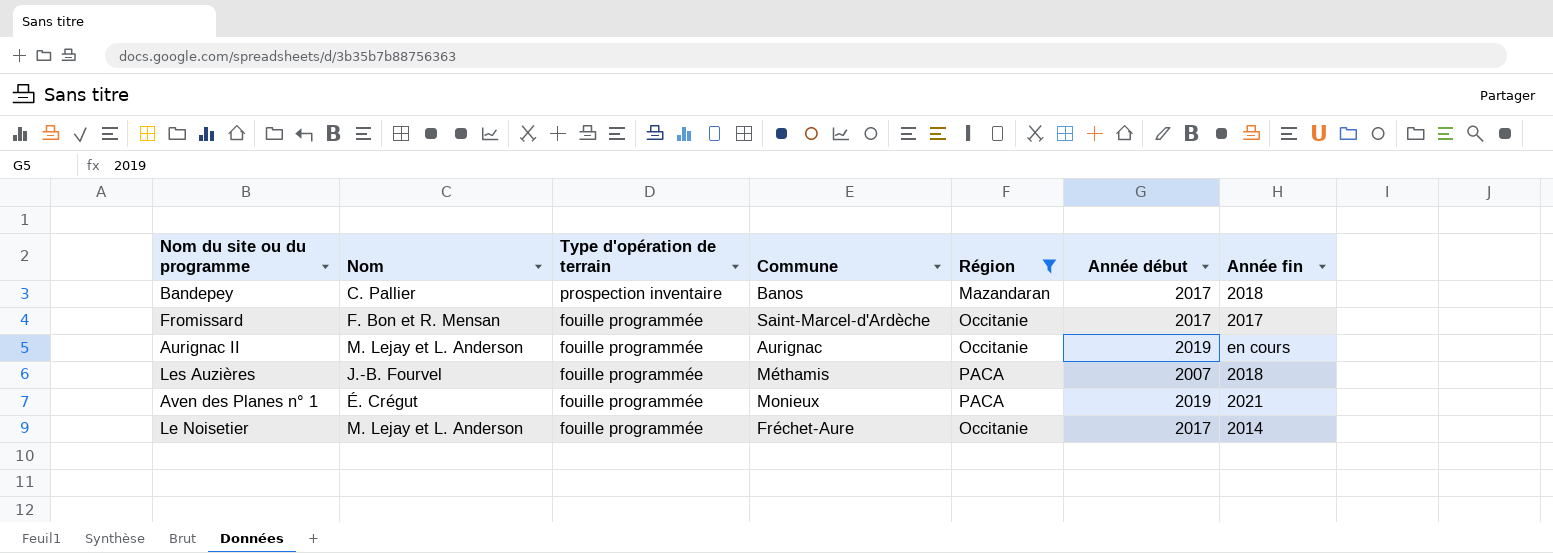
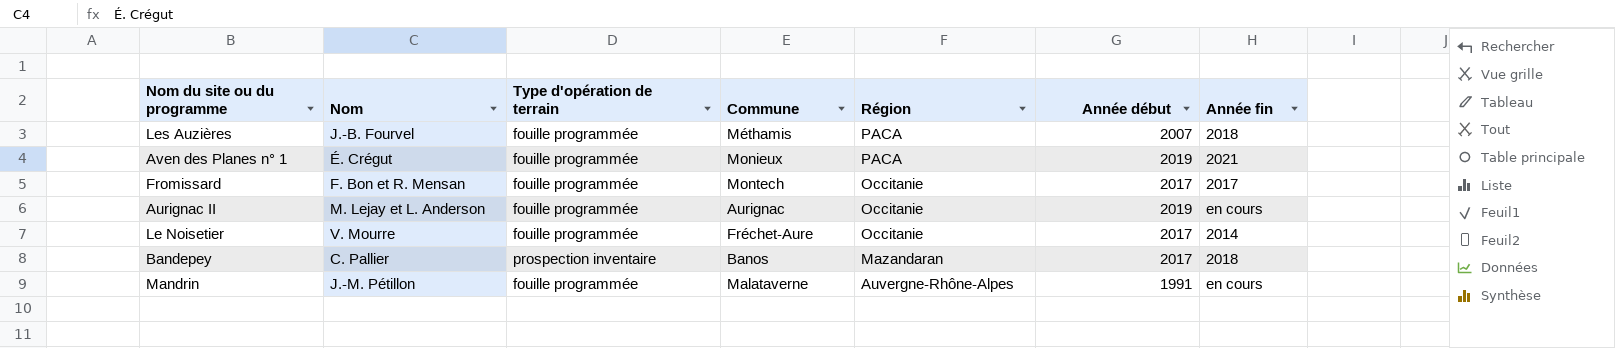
filter: Région != Auvergne-Rhône-Alpes -> none
row order: Type d'opération de terrain descending -> Région descending
Fromissard | Commune: Saint-Marcel-d'Ardèche -> Montech
Le Noisetier | Nom: M. Lejay et L. Anderson -> V. Mourre

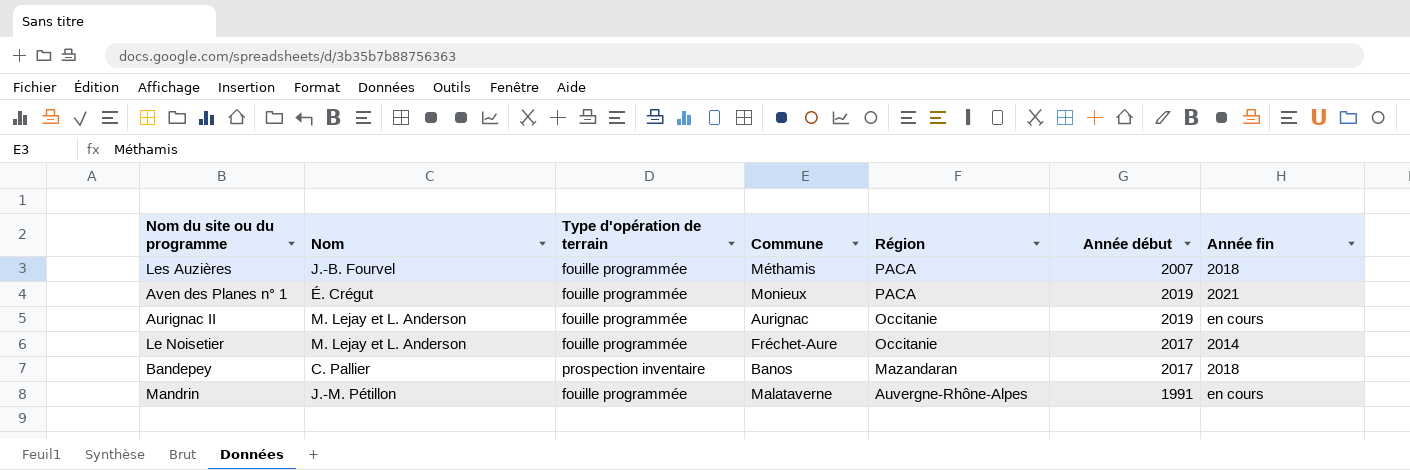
row Fromissard: F. Bon et R. Mensan | fouille programmée | Montech | Occitanie | 2017 | 2017 -> none
Le Noisetier | Nom: V. Mourre -> M. Lejay et L. Anderson

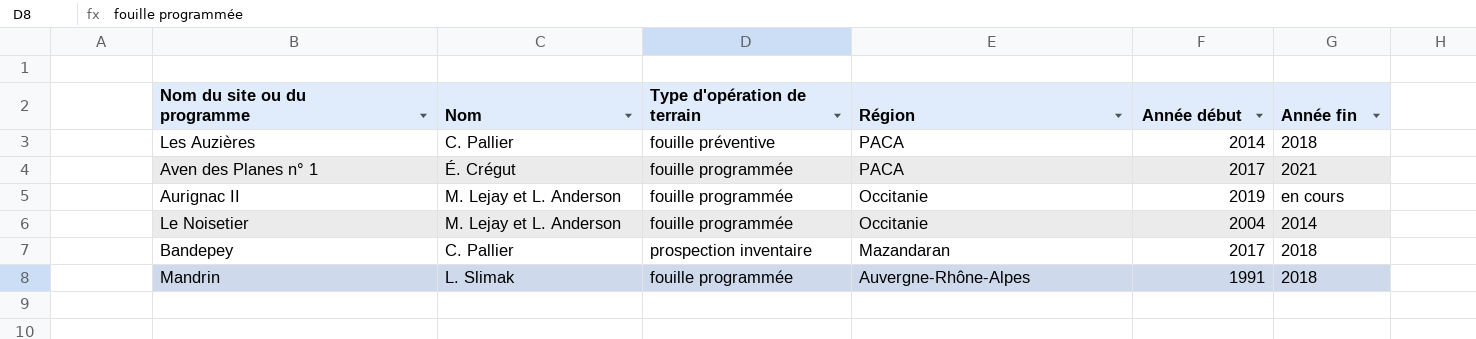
column Commune | position: 4 -> none
Les Auzières | Nom: J.-B. Fourvel -> C. Pallier
Les Auzières | Type d'opération de terrain: fouille programmée -> fouille préventive
Les Auzières | Année début: 2007 -> 2014
Aven des Planes n° 1 | Année début: 2019 -> 2017
Le Noisetier | Année début: 2017 -> 2004
Mandrin | Nom: J.-M. Pétillon -> L. Slimak
Mandrin | Année fin: en cours -> 2018

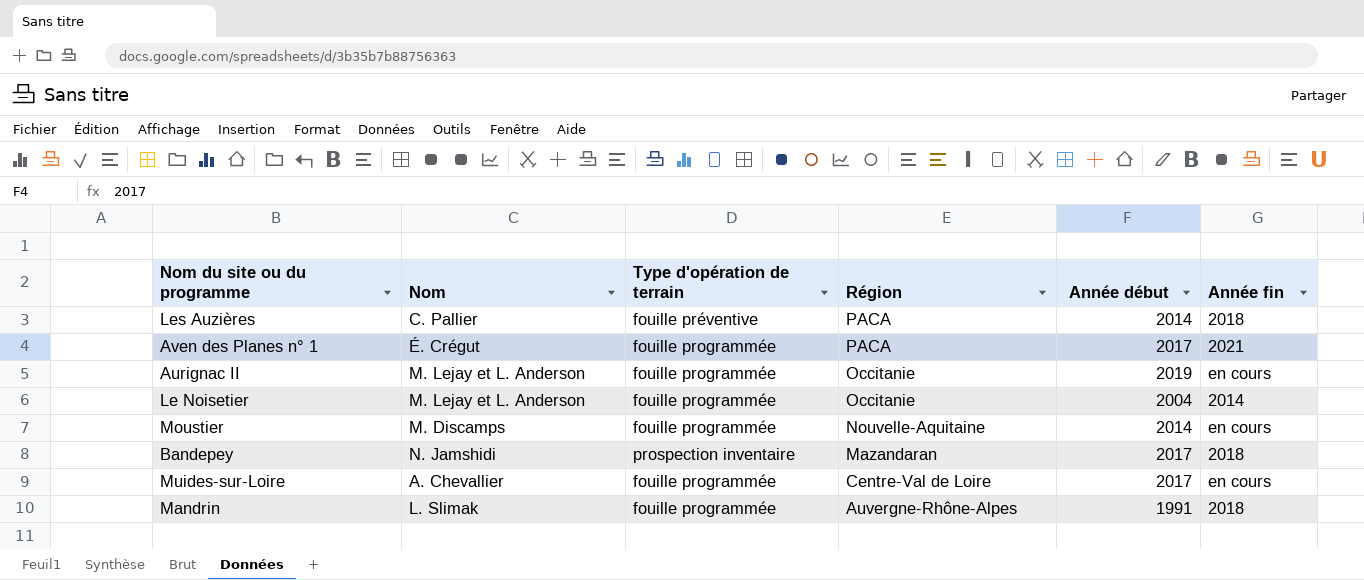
row Moustier: none -> M. Discamps | fouille programmée | Nouvelle-Aquitaine | 2014 | en cours
Bandepey | Nom: C. Pallier -> N. Jamshidi
row Muides-sur-Loire: none -> A. Chevallier | fouille programmée | Centre-Val de Loire | 2017 | en cours

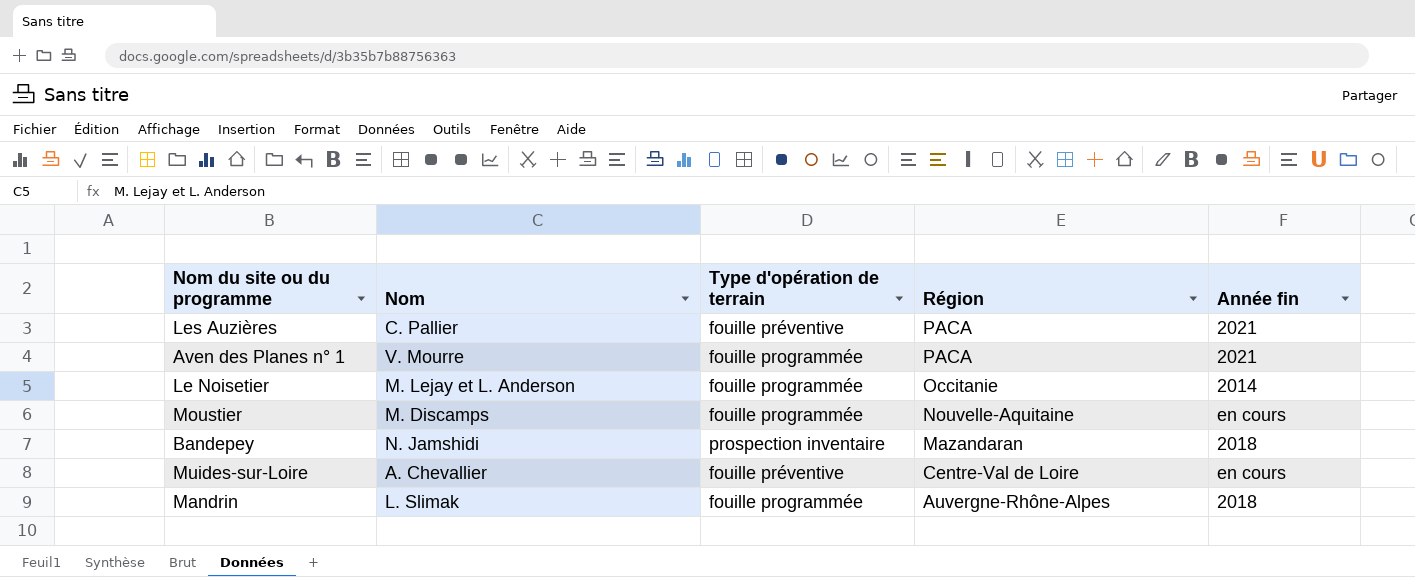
column Année début | position: 5 -> none
row Aurignac II: M. Lejay et L. Anderson | fouille programmée | Occitanie | 2019 | en cours -> none
Les Auzières | Année fin: 2018 -> 2021
Aven des Planes n° 1 | Nom: É. Crégut -> V. Mourre
Muides-sur-Loire | Type d'opération de terrain: fouille programmée -> fouille préventive

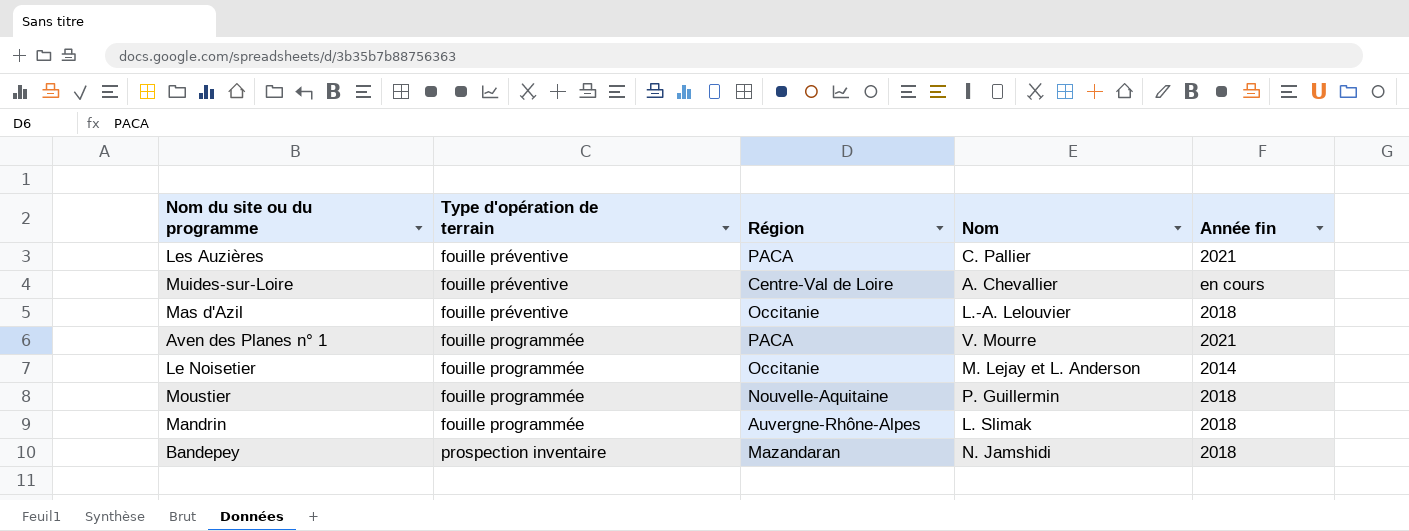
row order: Région descending -> Type d'opération de terrain ascending
column Nom | position: 2 -> 4
row Mas d'Azil: none -> fouille préventive | Occitanie | L.-A. Lelouvier | 2018
Moustier | Nom: M. Discamps -> P. Guillermin
Moustier | Année fin: en cours -> 2018

